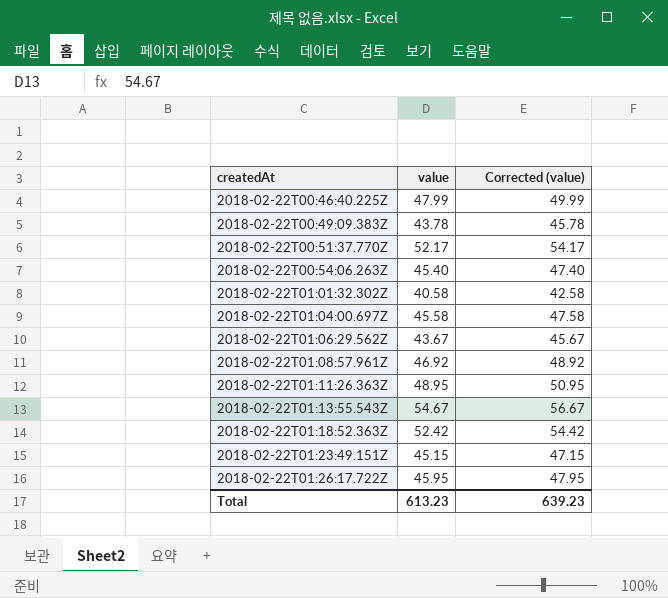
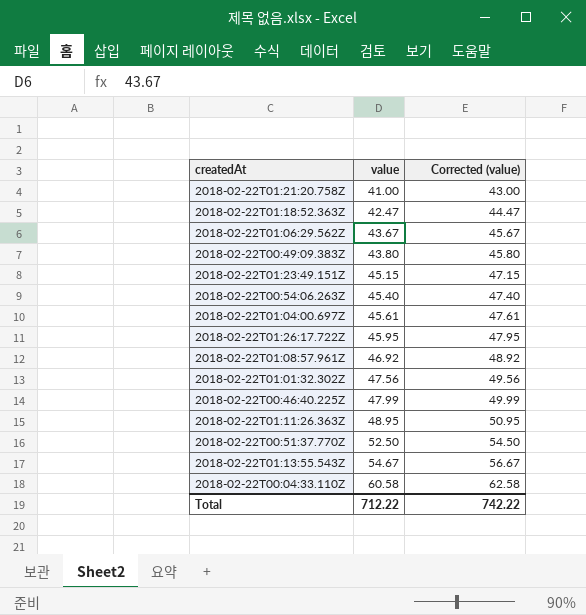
row order: createdAt ascending -> value ascending
row 2018-02-22T01:21:20.758Z: none -> 41.00 | 43.00
2018-02-22T01:18:52.363Z | value: 52.42 -> 42.47
2018-02-22T01:18:52.363Z | Corrected (value): 54.42 -> 44.47
2018-02-22T00:49:09.383Z | value: 43.78 -> 43.80
2018-02-22T00:49:09.383Z | Corrected (value): 45.78 -> 45.80
2018-02-22T01:04:00.697Z | value: 45.58 -> 45.61
2018-02-22T01:04:00.697Z | Corrected (value): 47.58 -> 47.61
2018-02-22T01:01:32.302Z | value: 40.58 -> 47.56
2018-02-22T01:01:32.302Z | Corrected (value): 42.58 -> 49.56
2018-02-22T00:51:37.770Z | value: 52.17 -> 52.50
2018-02-22T00:51:37.770Z | Corrected (value): 54.17 -> 54.50
row 2018-02-22T00:04:33.110Z: none -> 60.58 | 62.58
Total | value: 613.23 -> 712.22
Total | Corrected (value): 639.23 -> 742.22

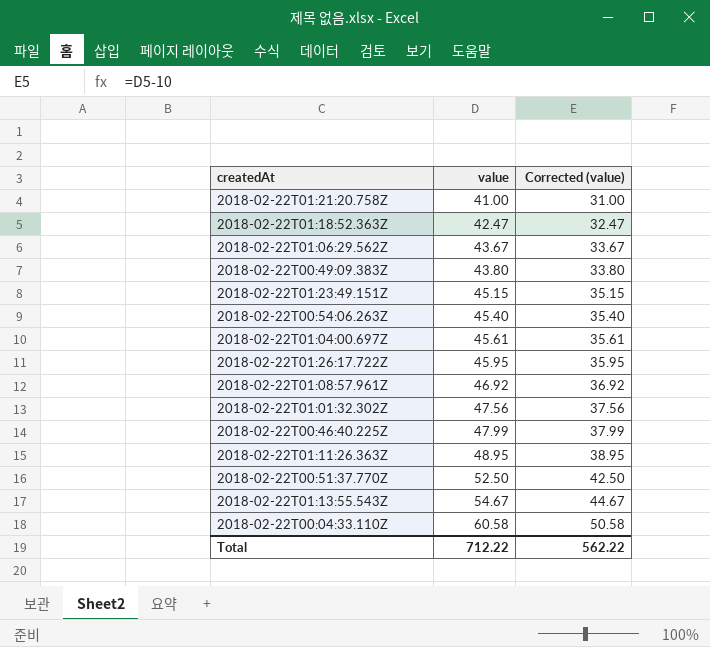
column Corrected (value) | formula: [value] + 2 -> [value] - 10
Total | Corrected (value): 742.22 -> 562.22

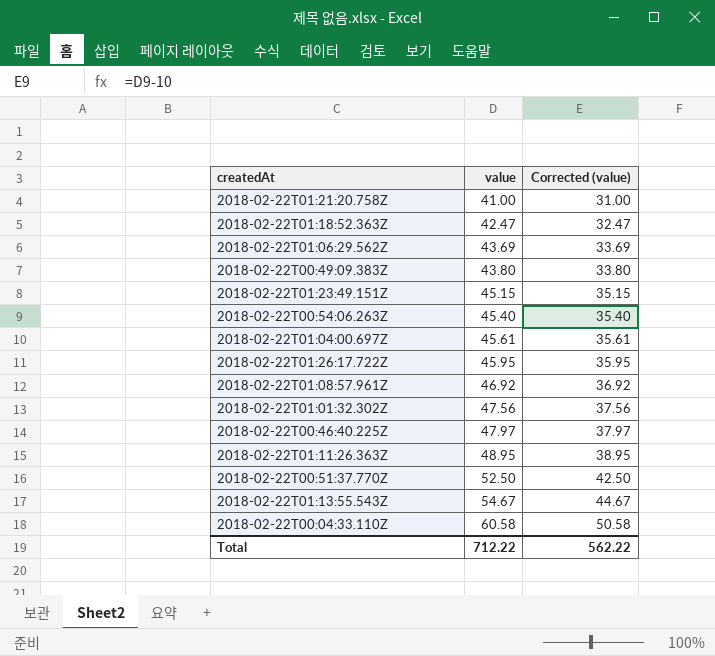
2018-02-22T01:06:29.562Z | value: 43.67 -> 43.69
2018-02-22T01:06:29.562Z | Corrected (value): 33.67 -> 33.69
2018-02-22T00:46:40.225Z | value: 47.99 -> 47.97
2018-02-22T00:46:40.225Z | Corrected (value): 37.99 -> 37.97

